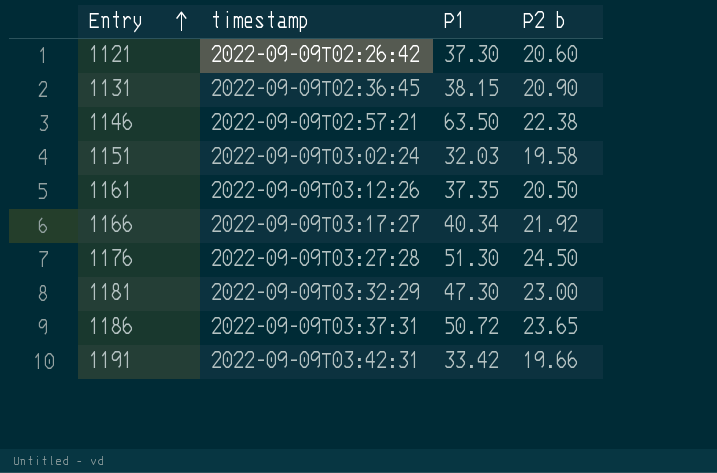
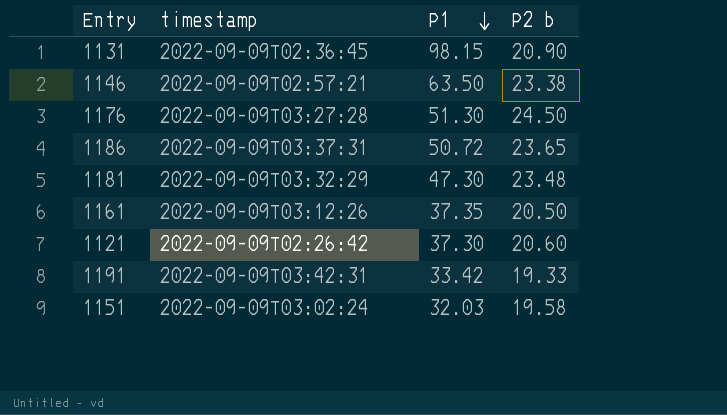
row order: Entry ascending -> P1 descending
row 1166: 2022-09-09T03:17:27 | 40.34 | 21.92 -> none
1131 | P1: 38.15 -> 98.15
1146 | P2 b: 22.38 -> 23.38
1181 | P2 b: 23.00 -> 23.48
1191 | P2 b: 19.66 -> 19.33

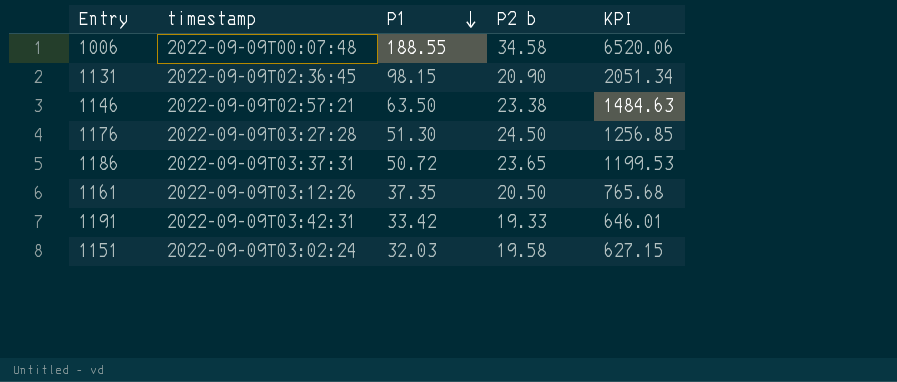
column KPI | formula: none -> [P1] * [P2 b]
row 1181: 2022-09-09T03:32:29 | 47.30 | 23.48 -> none
row 1121: 2022-09-09T02:26:42 | 37.30 | 20.60 -> none
row 1006: none -> 2022-09-09T00:07:48 | 188.55 | 34.58 | 6520.06

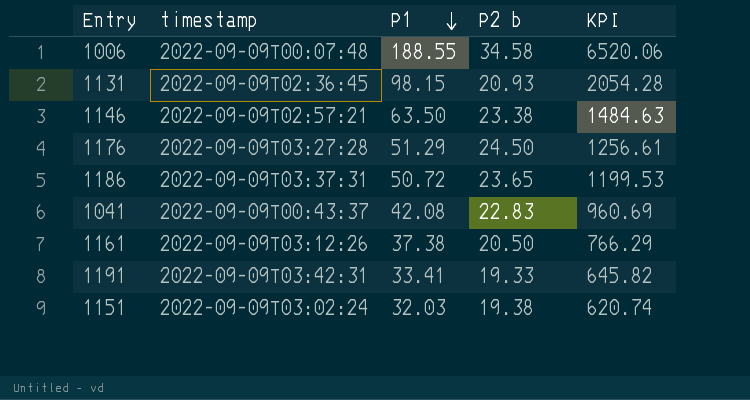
1131 | P2 b: 20.90 -> 20.93
1131 | KPI: 2051.34 -> 2054.28
1176 | P1: 51.30 -> 51.29
1176 | KPI: 1256.85 -> 1256.61
row 1041: none -> 2022-09-09T00:43:37 | 42.08 | 22.83 | 960.69
1161 | P1: 37.35 -> 37.38
1161 | KPI: 765.68 -> 766.29
1191 | P1: 33.42 -> 33.41
1191 | KPI: 646.01 -> 645.82
1151 | P2 b: 19.58 -> 19.38
1151 | KPI: 627.15 -> 620.74

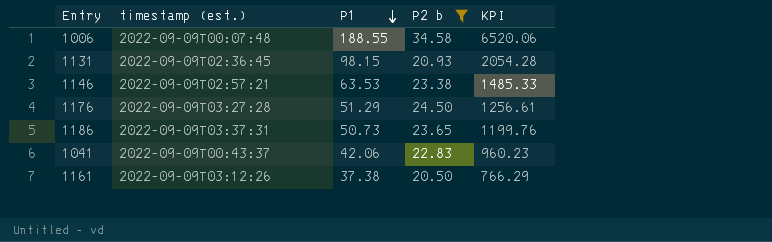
filter: none -> P2 b >= 20.50
column name: timestamp -> timestamp (est.)
1146 | P1: 63.50 -> 63.53
1146 | KPI: 1484.63 -> 1485.33
1186 | P1: 50.72 -> 50.73
1186 | KPI: 1199.53 -> 1199.76
1041 | P1: 42.08 -> 42.06
1041 | KPI: 960.69 -> 960.23

